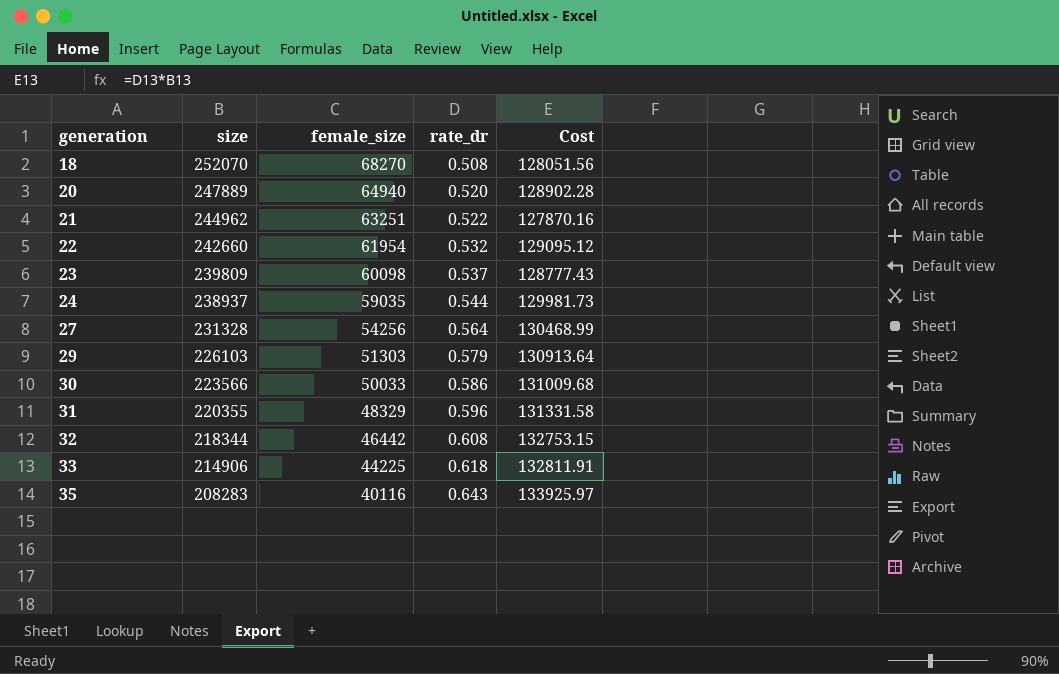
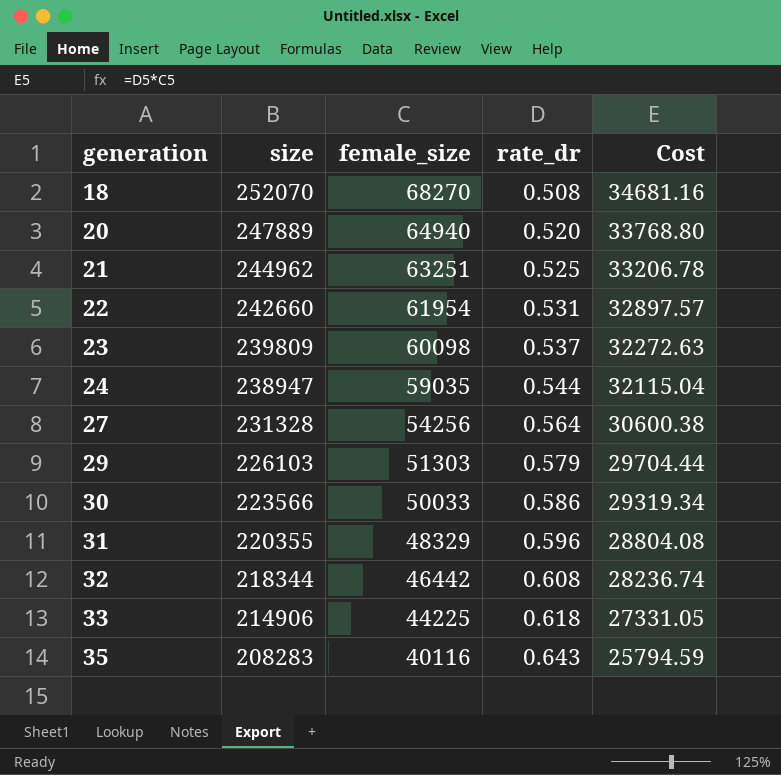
column Cost | formula: [size] * [rate_dr] -> [female_size] * [rate_dr]
21 | rate_dr: 0.522 -> 0.525
22 | rate_dr: 0.532 -> 0.531
24 | size: 238937 -> 238947

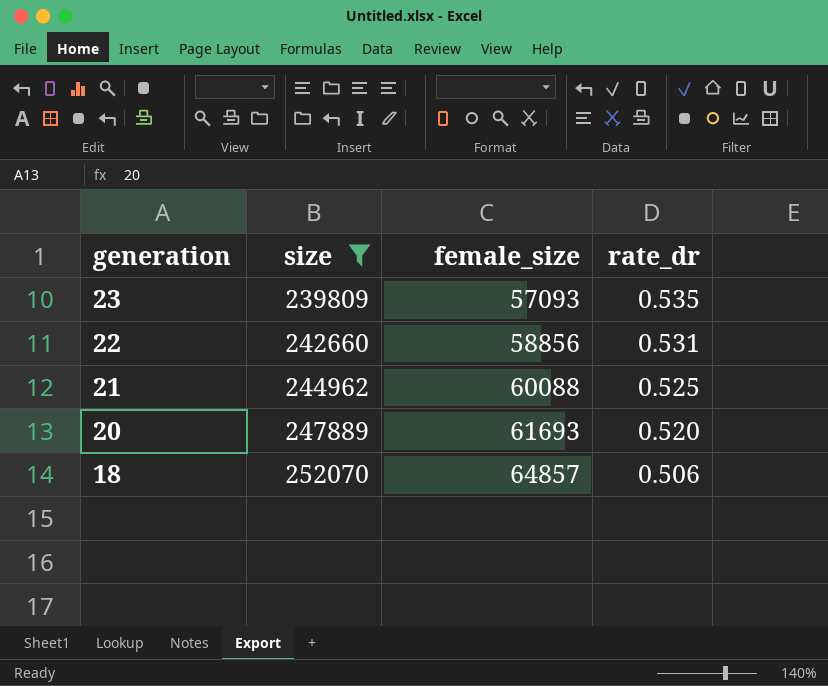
filter: none -> size >= 239809
row order: generation ascending -> generation descending
column Cost | formula: [female_size] * [rate_dr] -> none
23 | female_size: 60098 -> 57093
23 | rate_dr: 0.537 -> 0.535
22 | female_size: 61954 -> 58856
21 | female_size: 63251 -> 60088
20 | female_size: 64940 -> 61693
18 | female_size: 68270 -> 64857
18 | rate_dr: 0.508 -> 0.506

